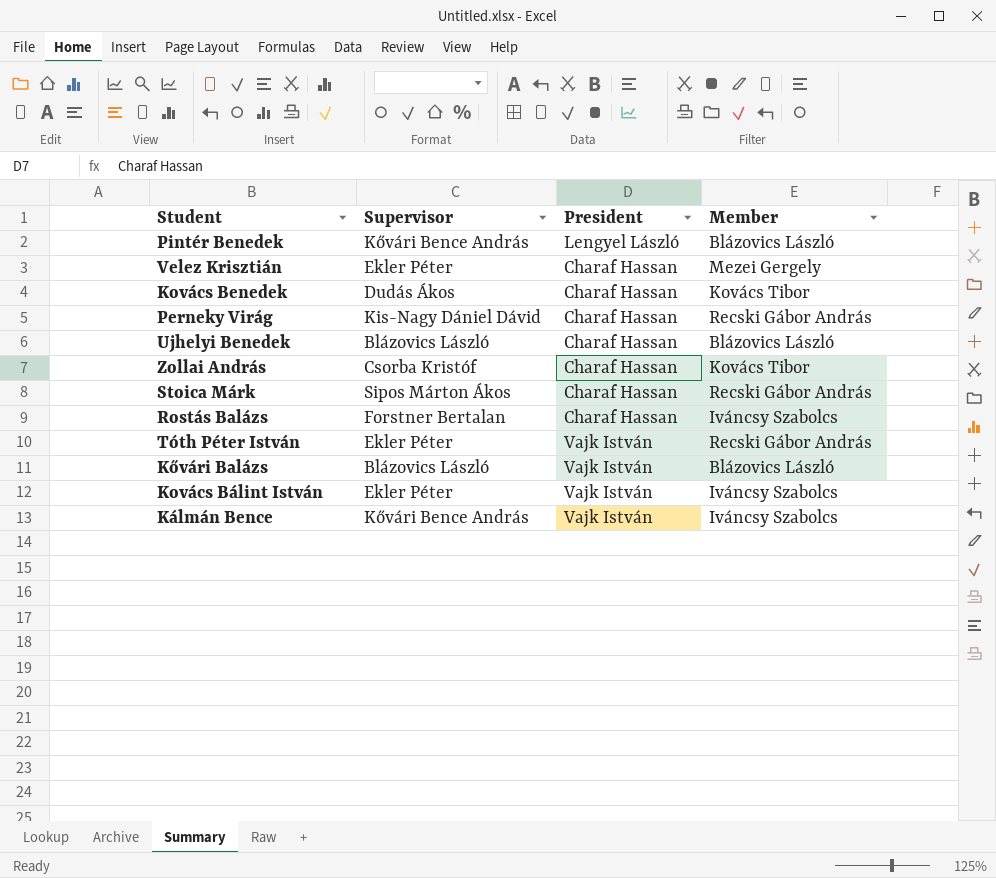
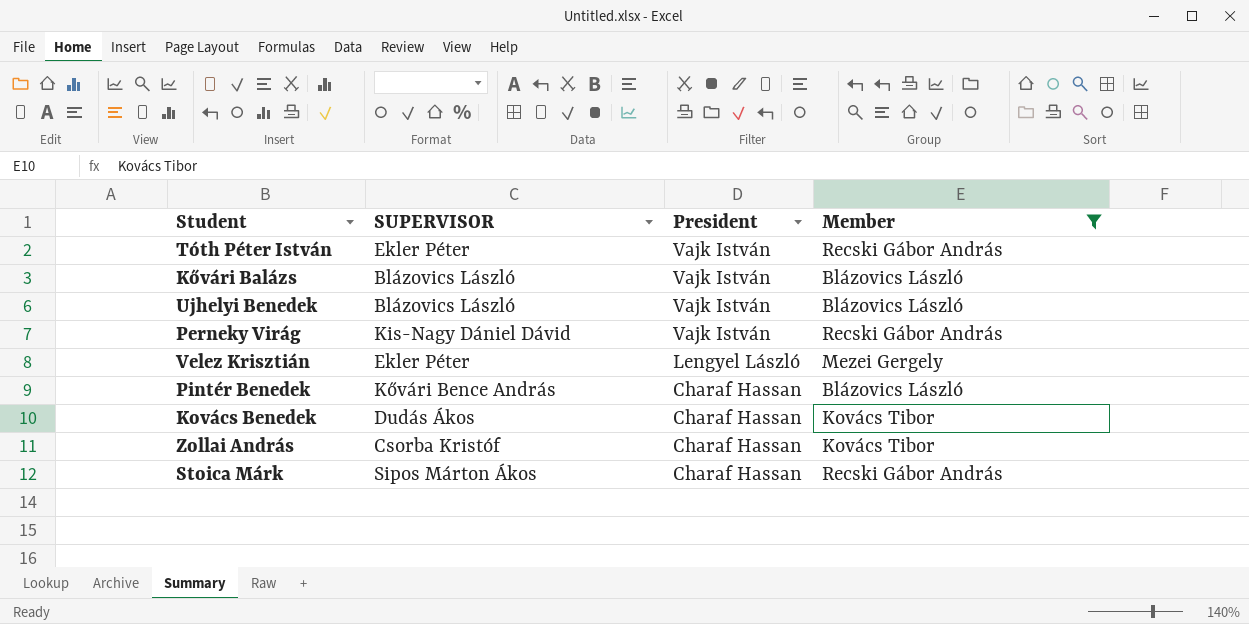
filter: none -> Member != Iváncsy Szabolcs
row order: none -> President descending
column name: Supervisor -> SUPERVISOR
Ujhelyi Benedek | President: Charaf Hassan -> Vajk István
Perneky Virág | President: Charaf Hassan -> Vajk István
Velez Krisztián | President: Charaf Hassan -> Lengyel László
Pintér Benedek | President: Lengyel László -> Charaf Hassan

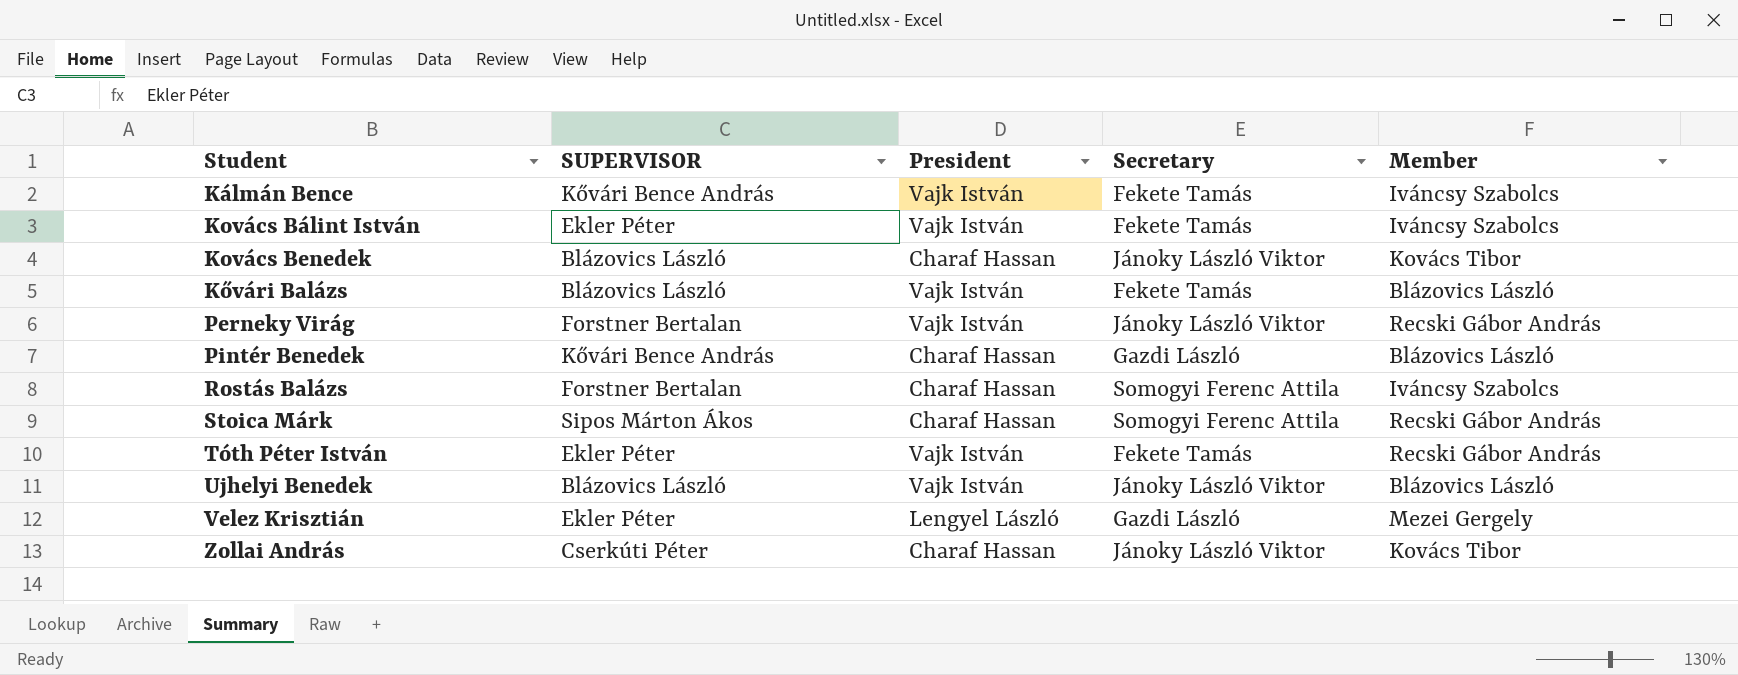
filter: Member != Iváncsy Szabolcs -> none
row order: President descending -> Student ascending
column Secretary | position: none -> 4
Kovács Benedek | SUPERVISOR: Dudás Ákos -> Blázovics László
Perneky Virág | SUPERVISOR: Kis-Nagy Dániel Dávid -> Forstner Bertalan
Zollai András | SUPERVISOR: Csorba Kristóf -> Cserkúti Péter

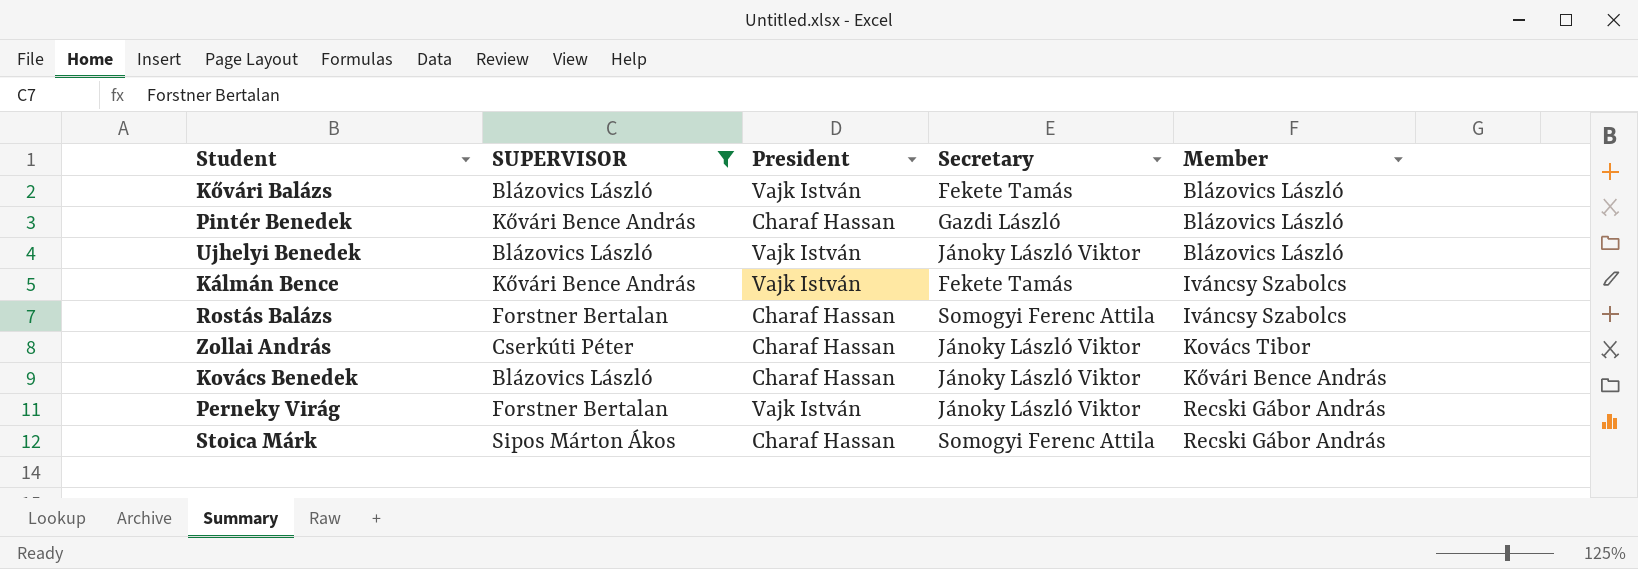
filter: none -> SUPERVISOR != Ekler Péter
row order: Student ascending -> Member ascending
Kovács Benedek | Member: Kovács Tibor -> Kővári Bence András

